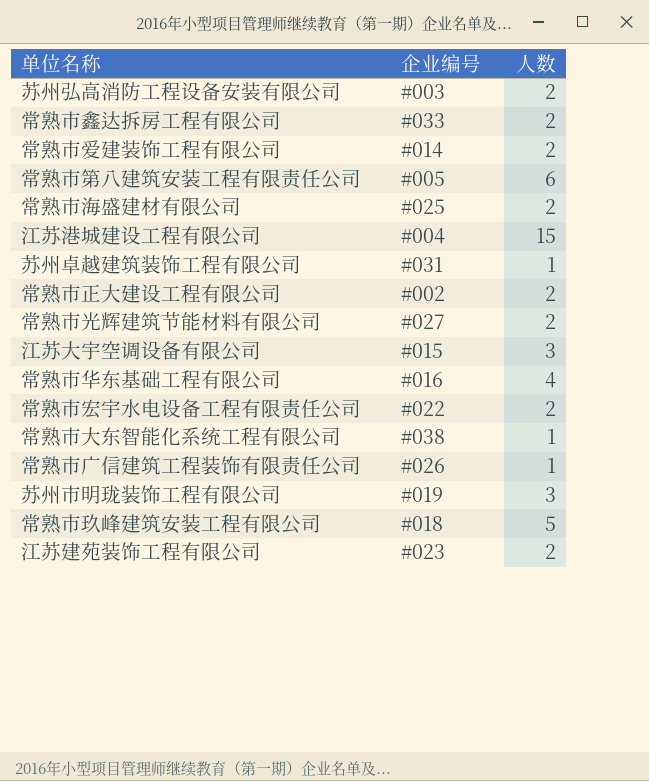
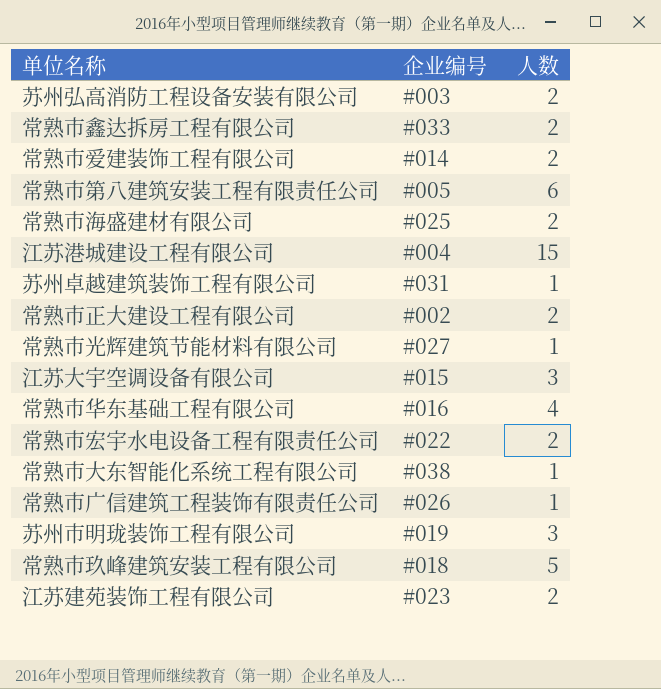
常熟市光辉建筑节能材料有限公司 | 人数: 2 -> 1

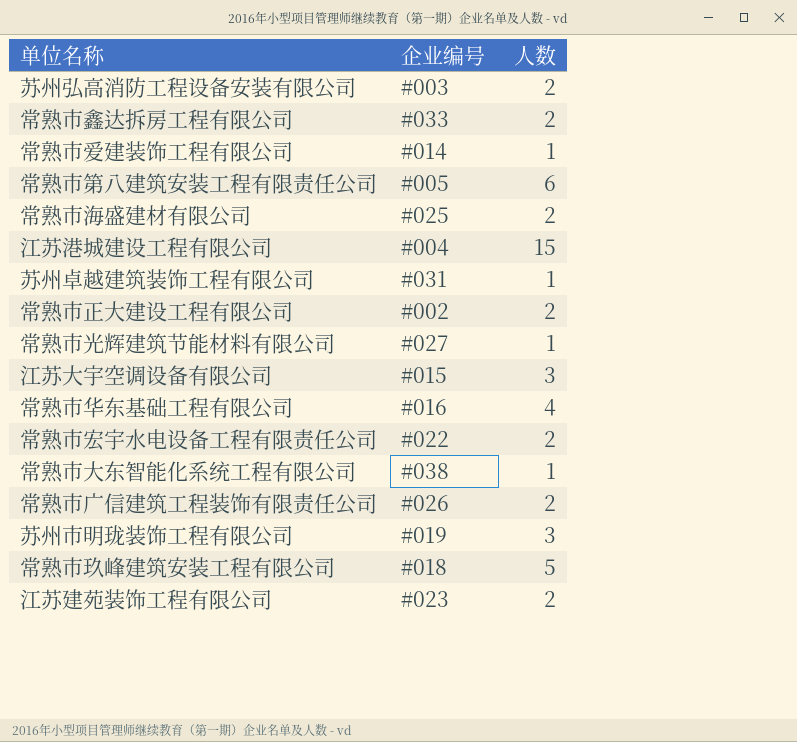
常熟市爱建装饰工程有限公司 | 人数: 2 -> 1
常熟市广信建筑工程装饰有限责任公司 | 人数: 1 -> 2

